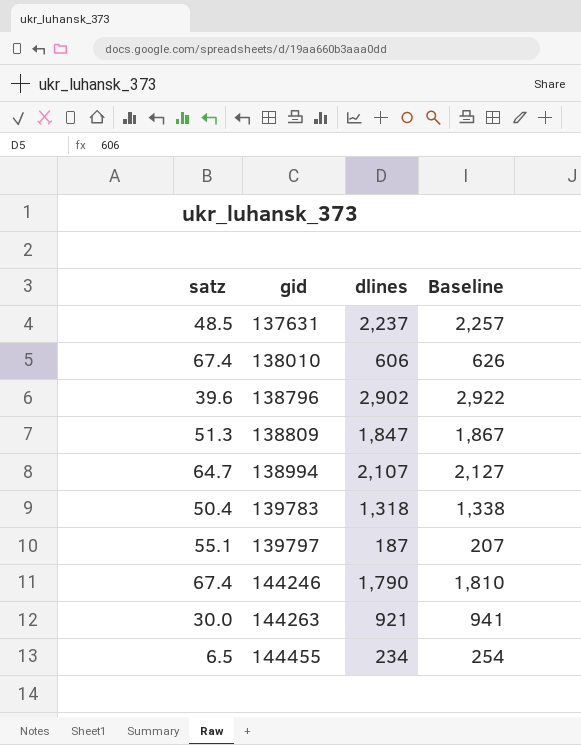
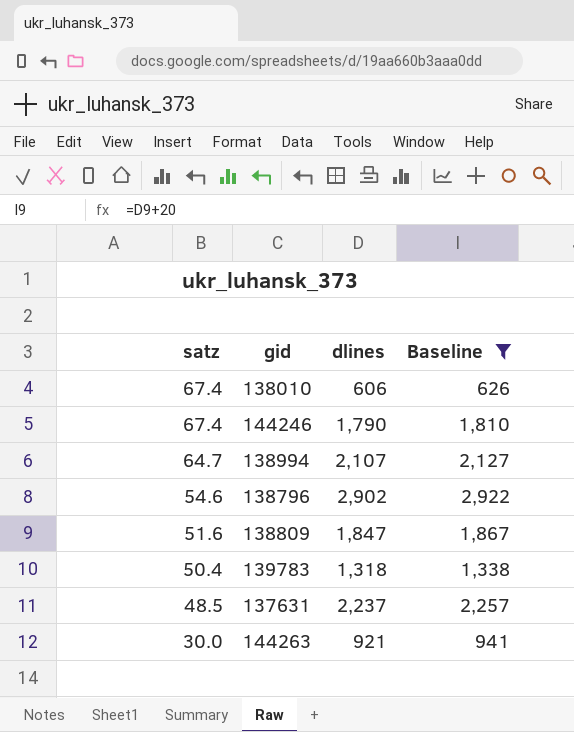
filter: none -> Baseline >= 626
row order: gid ascending -> satz descending
138796 | satz: 39.6 -> 54.6
138809 | satz: 51.3 -> 51.6

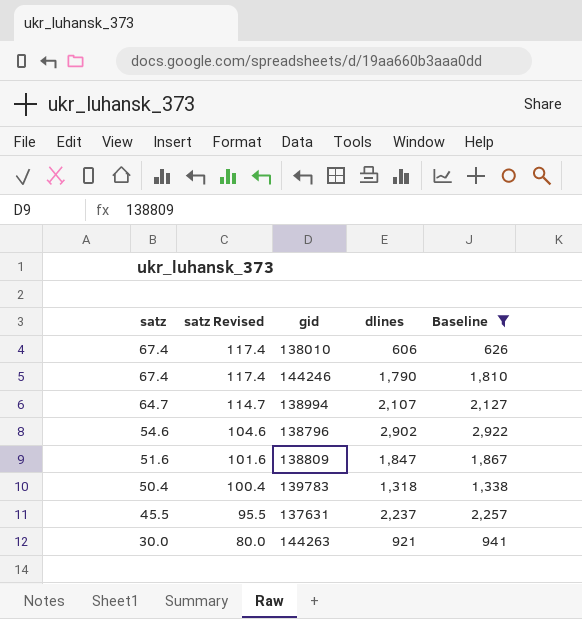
column satz Revised | formula: none -> [satz] + 50
137631 | satz: 48.5 -> 45.5

